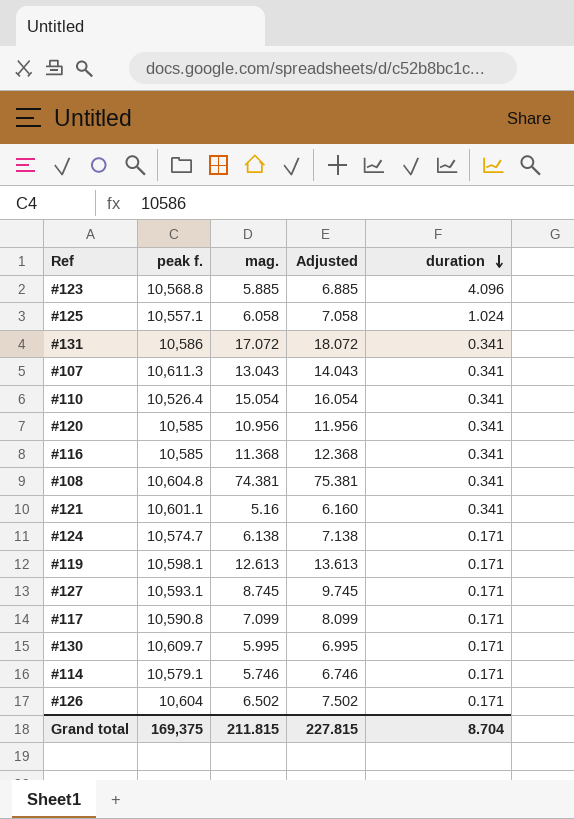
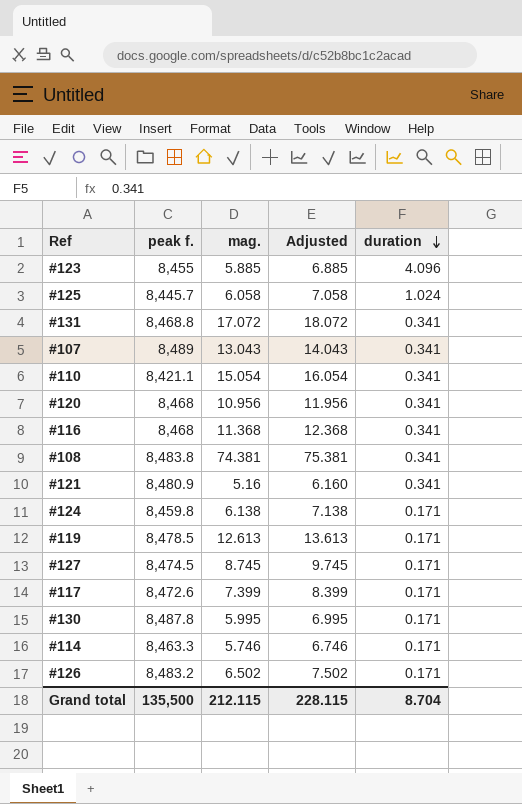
#123 | peak f.: 10,568.8 -> 8,455
#125 | peak f.: 10,557.1 -> 8,445.7
#131 | peak f.: 10,586 -> 8,468.8
#107 | peak f.: 10,611.3 -> 8,489
#110 | peak f.: 10,526.4 -> 8,421.1
#120 | peak f.: 10,585 -> 8,468
#116 | peak f.: 10,585 -> 8,468
#108 | peak f.: 10,604.8 -> 8,483.8
#121 | peak f.: 10,601.1 -> 8,480.9
#124 | peak f.: 10,574.7 -> 8,459.8
#119 | peak f.: 10,598.1 -> 8,478.5
#127 | peak f.: 10,593.1 -> 8,474.5
#117 | peak f.: 10,590.8 -> 8,472.6
#117 | mag.: 7.099 -> 7.399
#117 | Adjusted: 8.099 -> 8.399
#130 | peak f.: 10,609.7 -> 8,487.8
#114 | peak f.: 10,579.1 -> 8,463.3
#126 | peak f.: 10,604 -> 8,483.2
Grand total | peak f.: 169,375 -> 135,500
Grand total | mag.: 211.815 -> 212.115
Grand total | Adjusted: 227.815 -> 228.115

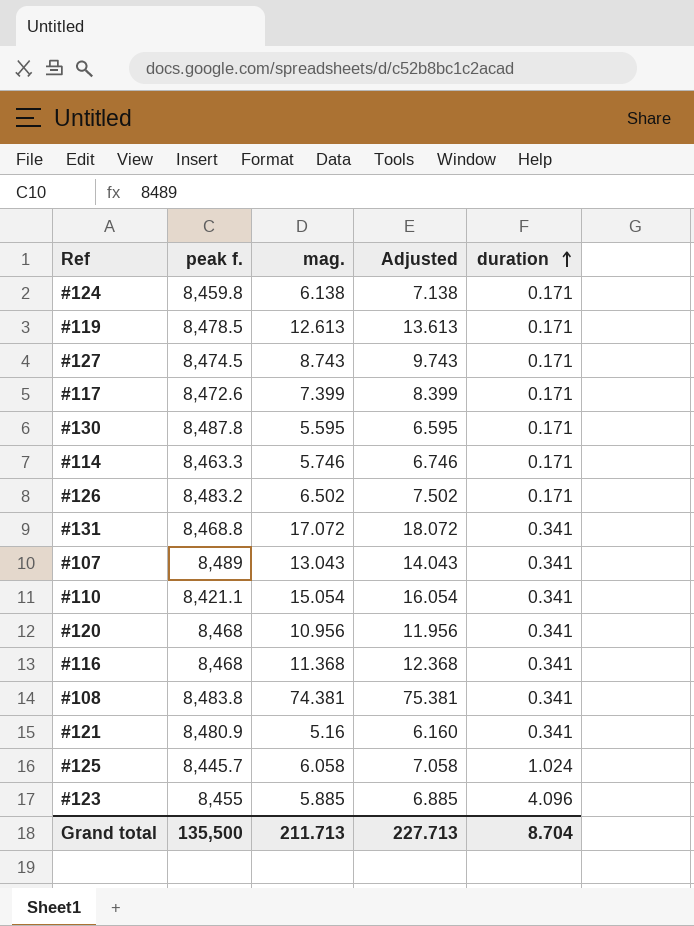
row order: duration descending -> duration ascending
#127 | mag.: 8.745 -> 8.743
#127 | Adjusted: 9.745 -> 9.743
#130 | mag.: 5.995 -> 5.595
#130 | Adjusted: 6.995 -> 6.595
Grand total | mag.: 212.115 -> 211.713
Grand total | Adjusted: 228.115 -> 227.713

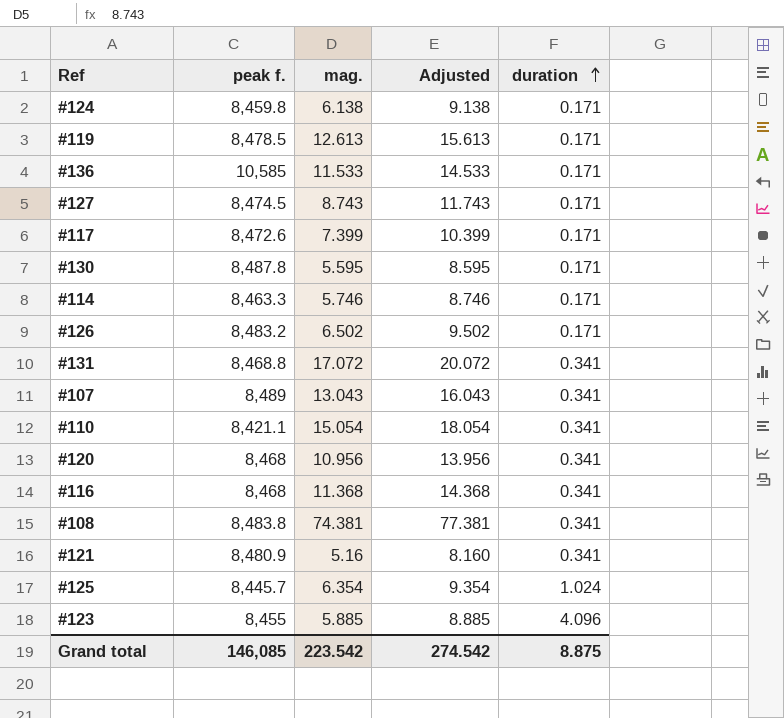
column Adjusted | formula: [mag.] + 1 -> [mag.] + 3
row #136: none -> 10,585 | 11.533 | 14.533 | 0.171
#125 | mag.: 6.058 -> 6.354
Grand total | peak f.: 135,500 -> 146,085
Grand total | mag.: 211.713 -> 223.542
Grand total | Adjusted: 227.713 -> 274.542
Grand total | duration: 8.704 -> 8.875

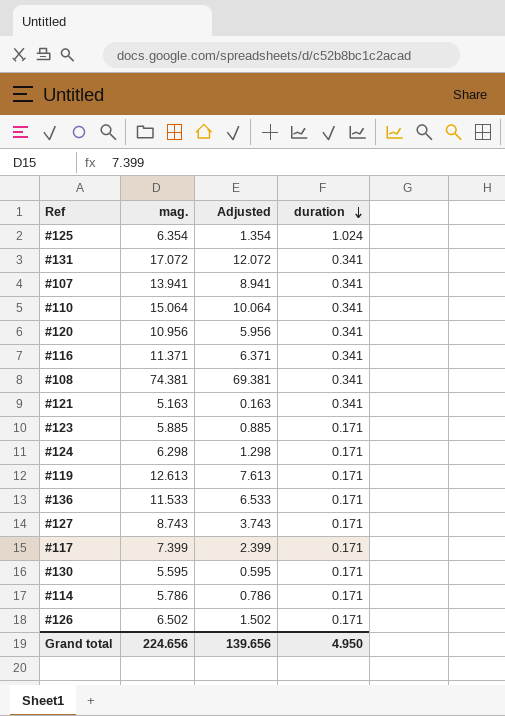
row order: duration ascending -> duration descending
column peak f. | position: 2 -> none
column Adjusted | formula: [mag.] + 3 -> [mag.] - 5
#107 | mag.: 13.043 -> 13.941
#110 | mag.: 15.054 -> 15.064
#116 | mag.: 11.368 -> 11.371
#121 | mag.: 5.16 -> 5.163
#123 | duration: 4.096 -> 0.171
#124 | mag.: 6.138 -> 6.298
#114 | mag.: 5.746 -> 5.786
Grand total | mag.: 223.542 -> 224.656
Grand total | Adjusted: 274.542 -> 139.656
Grand total | duration: 8.875 -> 4.950

